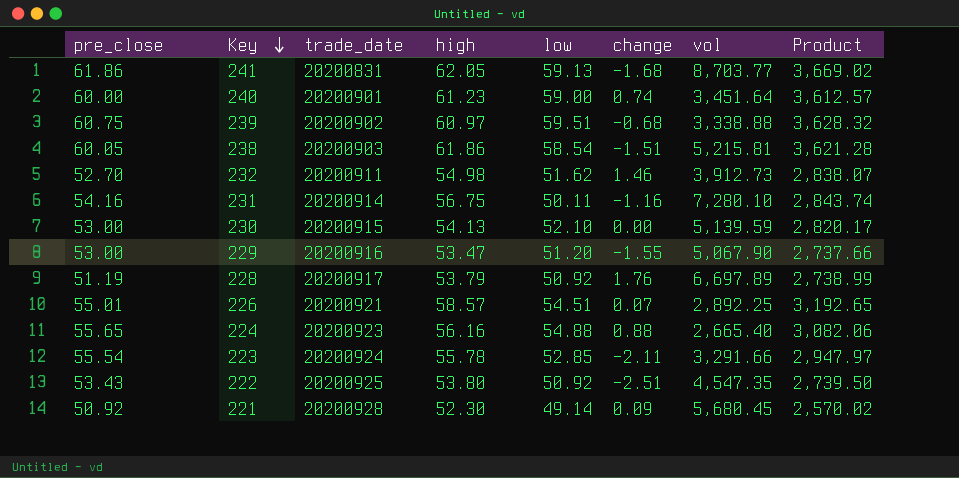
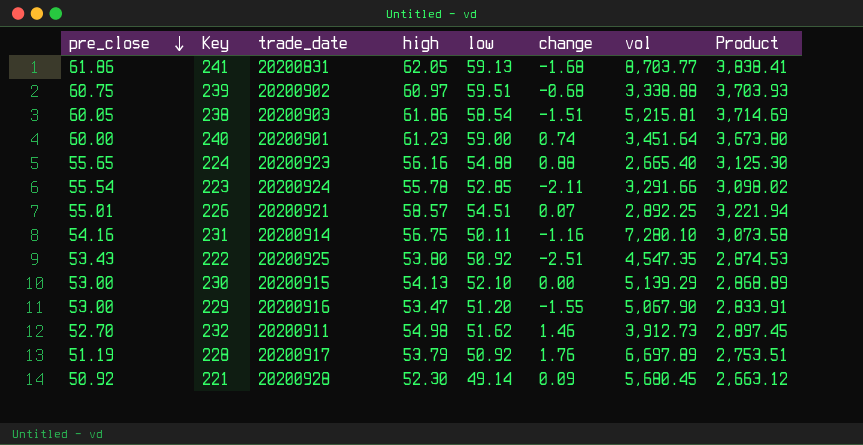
row order: Key descending -> pre_close descending
column Product | formula: [high] * [low] -> [pre_close] * [high]
230 | vol: 5,139.59 -> 5,139.29

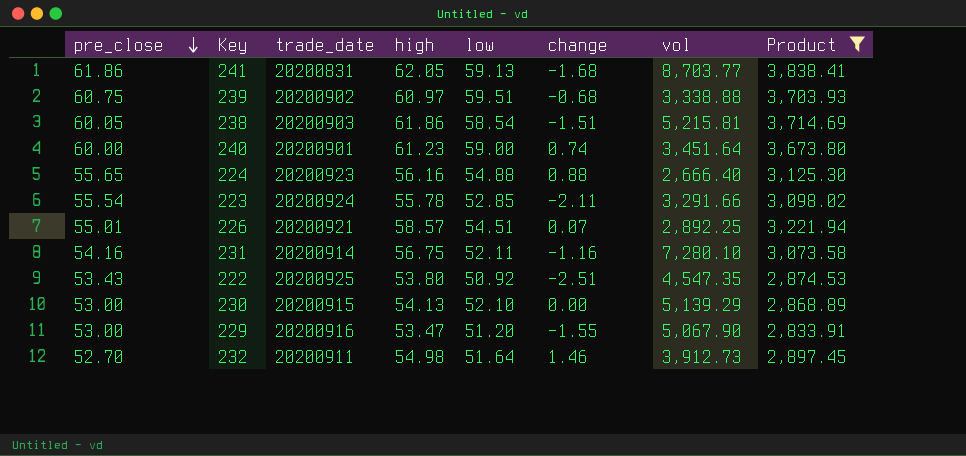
filter: none -> Product >= 2,833.91
224 | vol: 2,665.40 -> 2,666.40
231 | low: 50.11 -> 52.11
232 | low: 51.62 -> 51.64

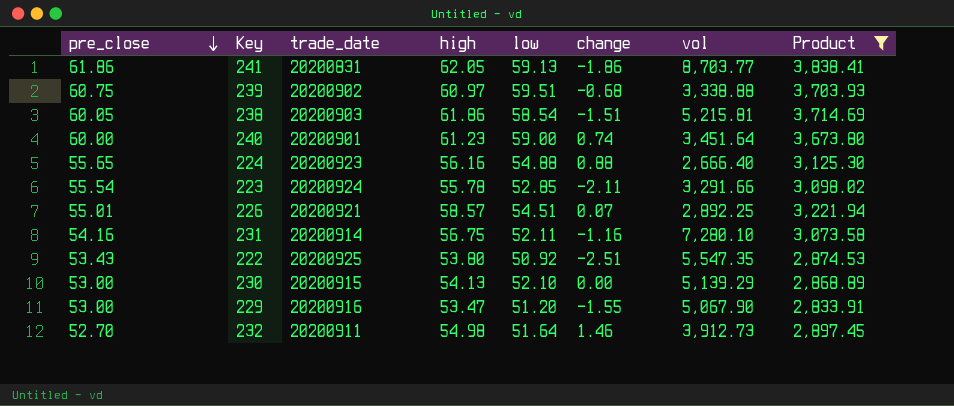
241 | change: -1.68 -> -1.86
222 | vol: 4,547.35 -> 5,547.35

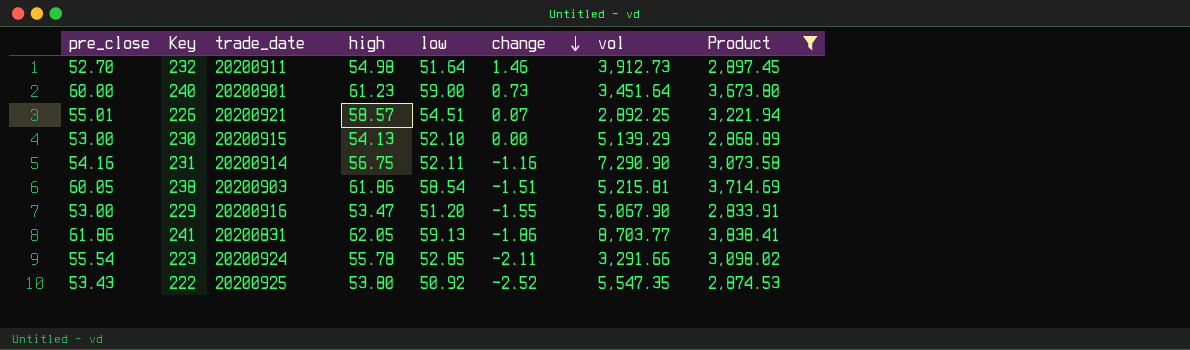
row order: pre_close descending -> change descending
row 239: 60.75 | 20200902 | 60.97 | 59.51 | -0.68 | 3,338.88 | 3,703.93 -> none
row 224: 55.65 | 20200923 | 56.16 | 54.88 | 0.88 | 2,666.40 | 3,125.30 -> none
240 | change: 0.74 -> 0.73
231 | vol: 7,280.10 -> 7,290.90
222 | change: -2.51 -> -2.52

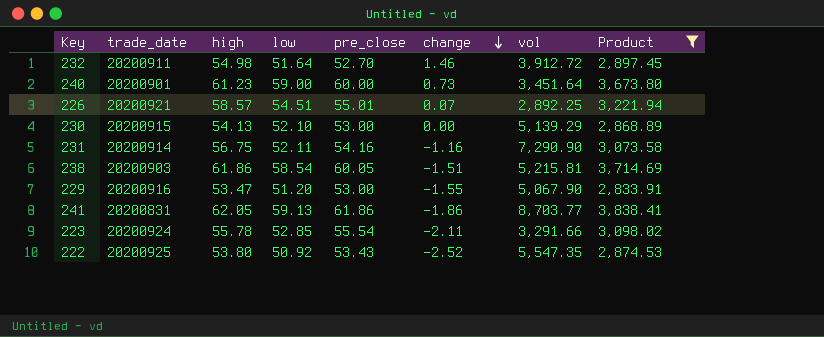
column pre_close | position: 1 -> 5
232 | vol: 3,912.73 -> 3,912.72

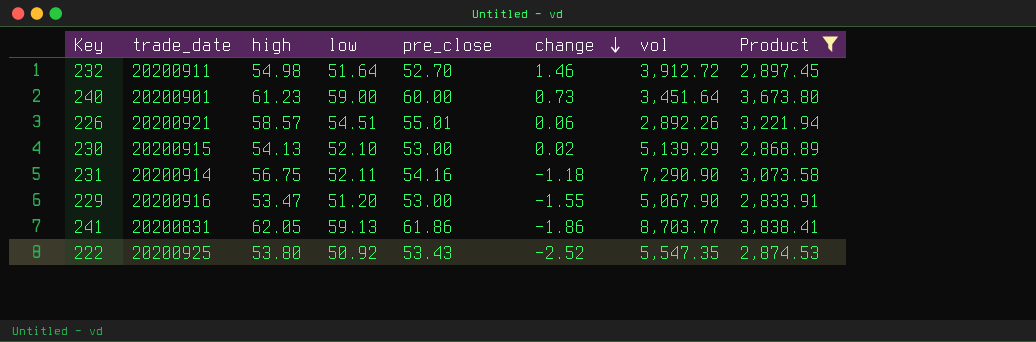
row 238: 20200903 | 61.86 | 58.54 | 60.05 | -1.51 | 5,215.81 | 3,714.69 -> none
row 223: 20200924 | 55.78 | 52.85 | 55.54 | -2.11 | 3,291.66 | 3,098.02 -> none
226 | change: 0.07 -> 0.06
226 | vol: 2,892.25 -> 2,892.26
230 | change: 0.00 -> 0.02
231 | change: -1.16 -> -1.18

